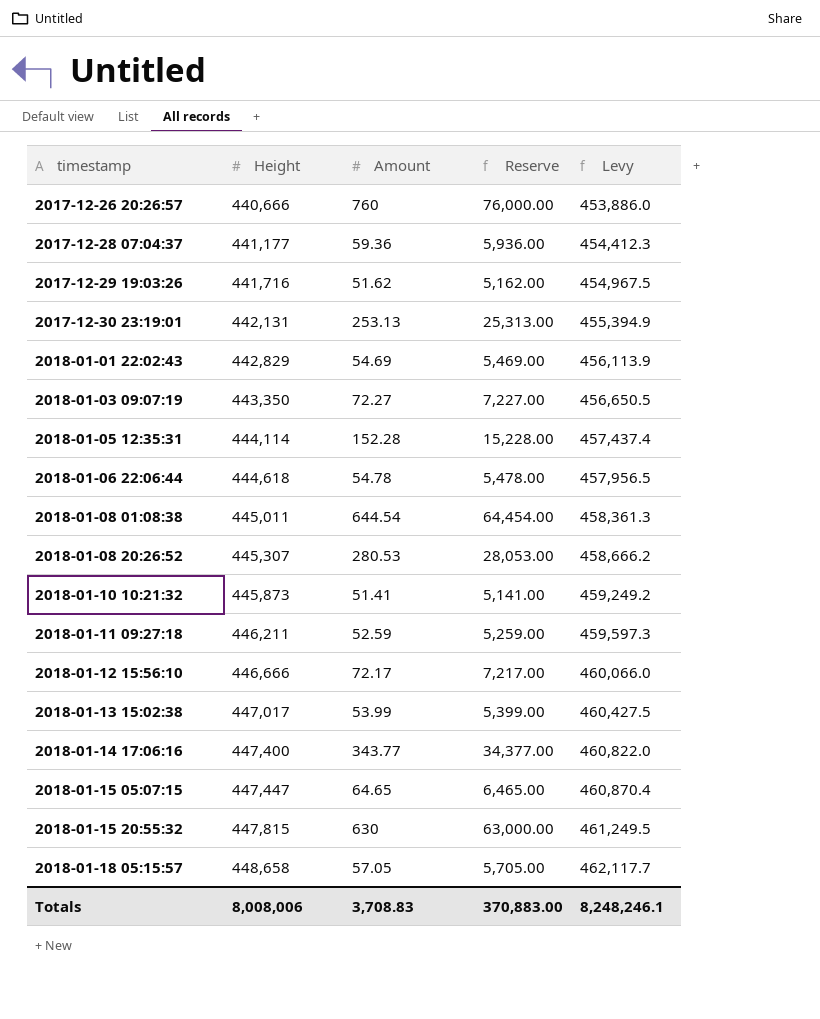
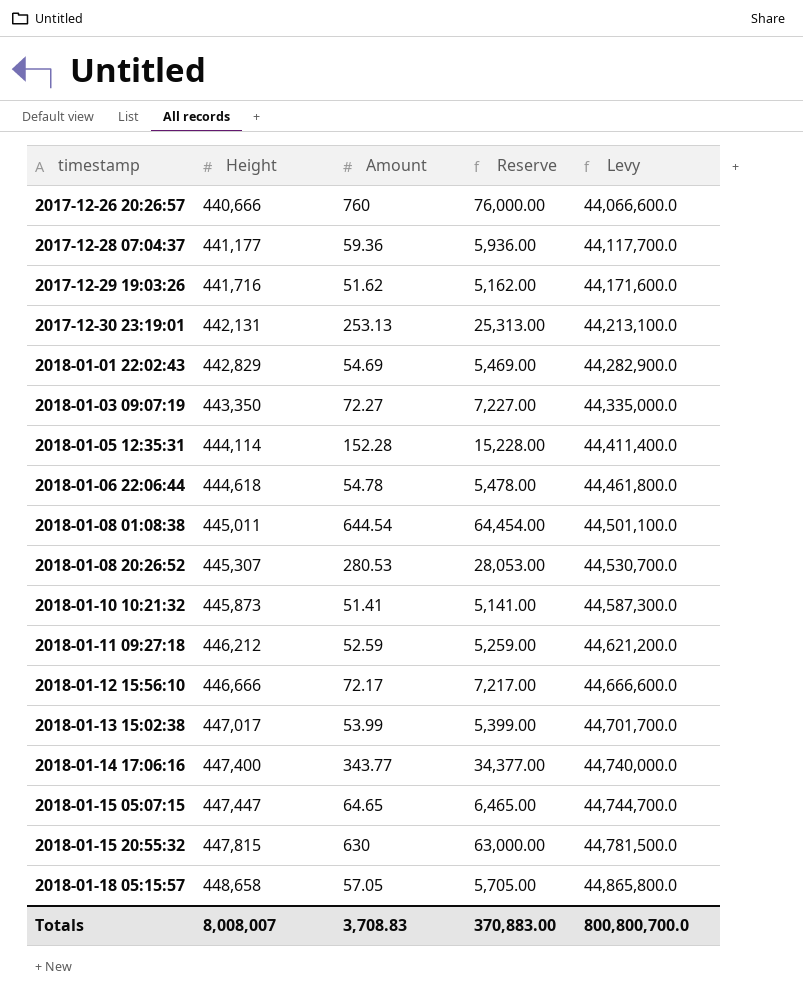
column Levy | formula: [Height] * 1.03 -> [Height] * 100
2018-01-11 09:27:18 | Height: 446,211 -> 446,212
Totals | Height: 8,008,006 -> 8,008,007
Totals | Levy: 8,248,246.1 -> 800,800,700.0

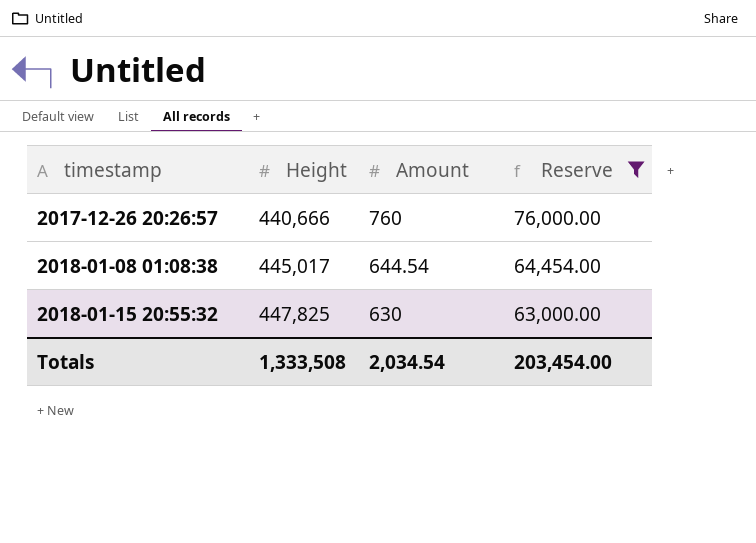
filter: none -> Reserve >= 63,000.00
column Levy | formula: [Height] * 100 -> none
2018-01-08 01:08:38 | Height: 445,011 -> 445,017
2018-01-15 20:55:32 | Height: 447,815 -> 447,825
Totals | Height: 8,008,007 -> 1,333,508
Totals | Amount: 3,708.83 -> 2,034.54
Totals | Reserve: 370,883.00 -> 203,454.00

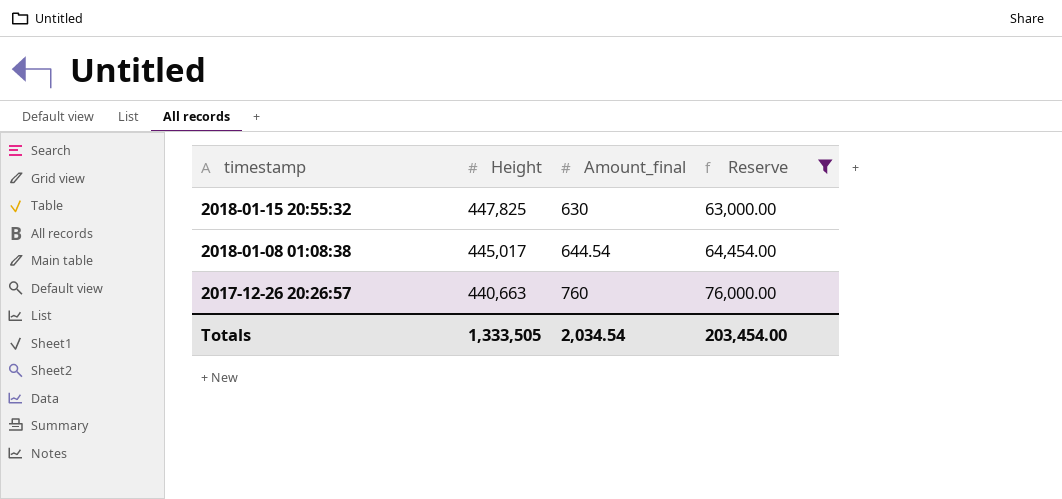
row order: timestamp ascending -> timestamp descending
column name: Amount -> Amount_final
2017-12-26 20:26:57 | Height: 440,666 -> 440,663
Totals | Height: 1,333,508 -> 1,333,505

